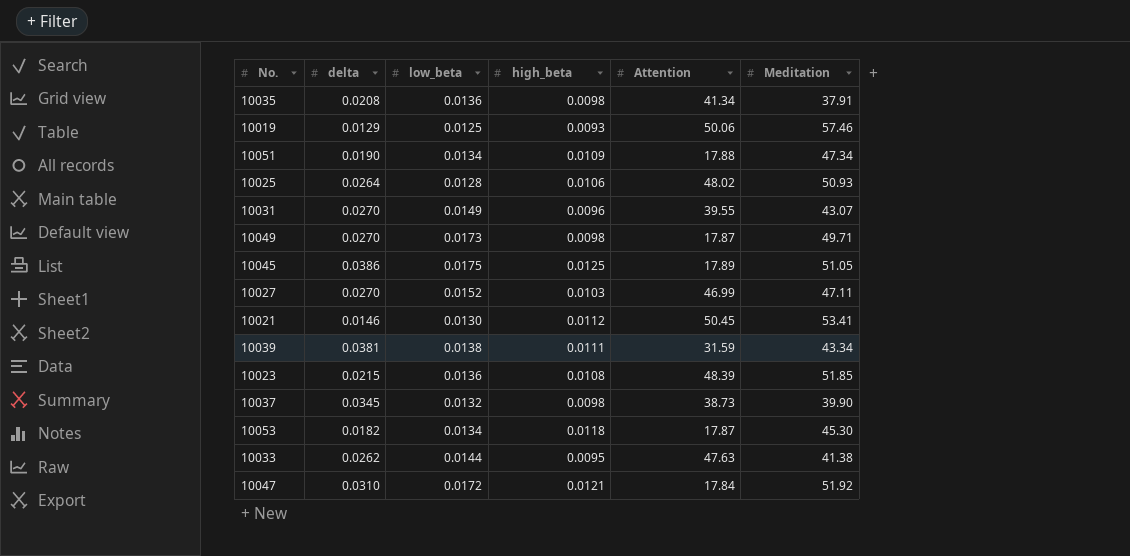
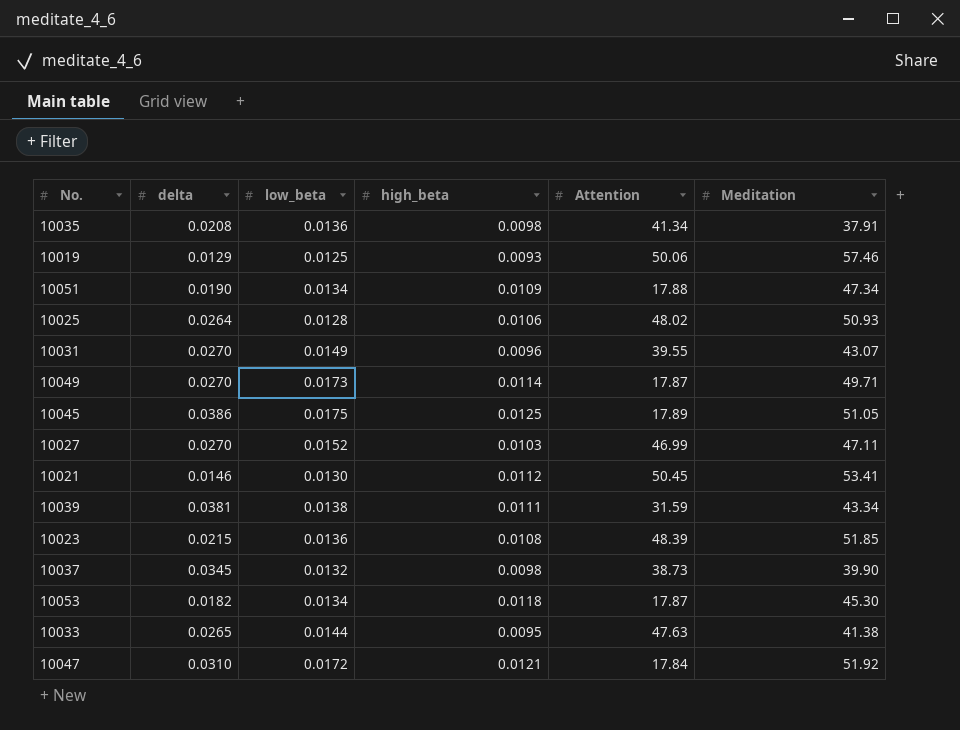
10049 | high_beta: 0.0098 -> 0.0114
10033 | delta: 0.0262 -> 0.0265

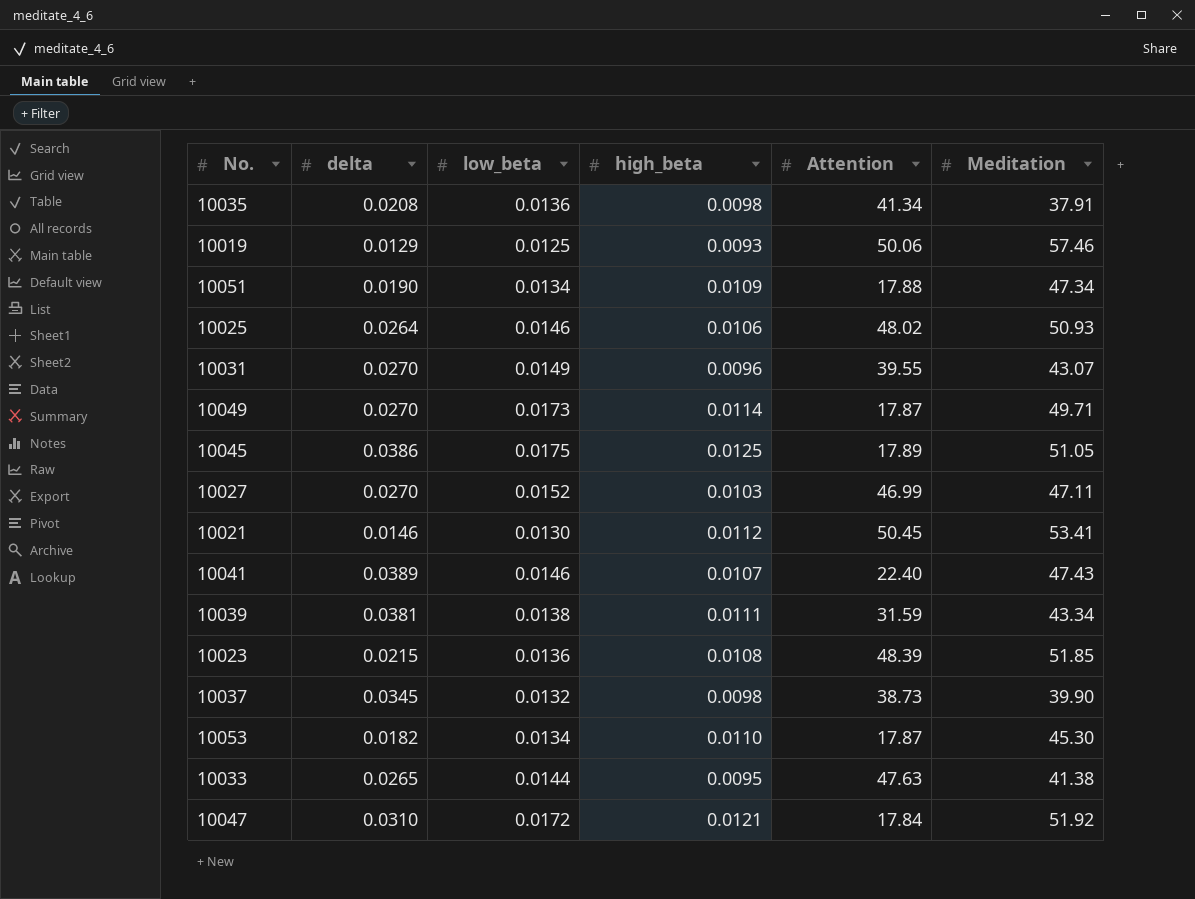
10025 | low_beta: 0.0128 -> 0.0146
row 10041: none -> 0.0389 | 0.0146 | 0.0107 | 22.40 | 47.43
10053 | high_beta: 0.0118 -> 0.0110

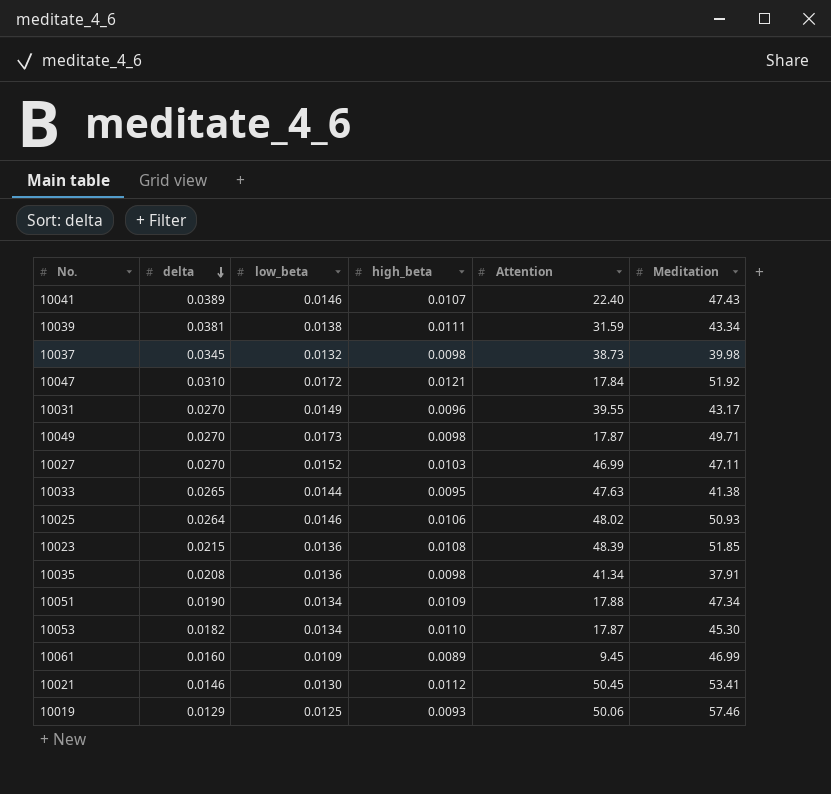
row order: none -> delta descending
row 10045: 0.0386 | 0.0175 | 0.0125 | 17.89 | 51.05 -> none
10037 | Meditation: 39.90 -> 39.98
10031 | Meditation: 43.07 -> 43.17
10049 | high_beta: 0.0114 -> 0.0098
row 10061: none -> 0.0160 | 0.0109 | 0.0089 | 9.45 | 46.99

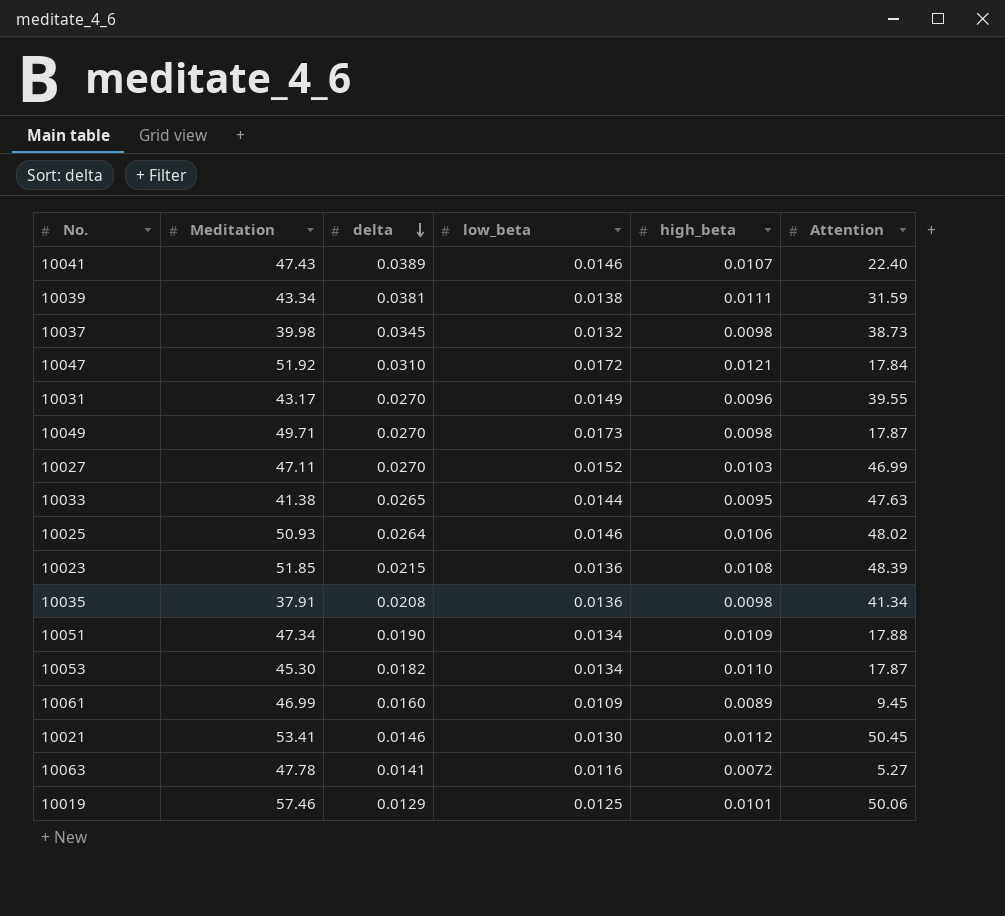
column Meditation | position: 6 -> 2
row 10063: none -> 47.78 | 0.0141 | 0.0116 | 0.0072 | 5.27
10019 | high_beta: 0.0093 -> 0.0101

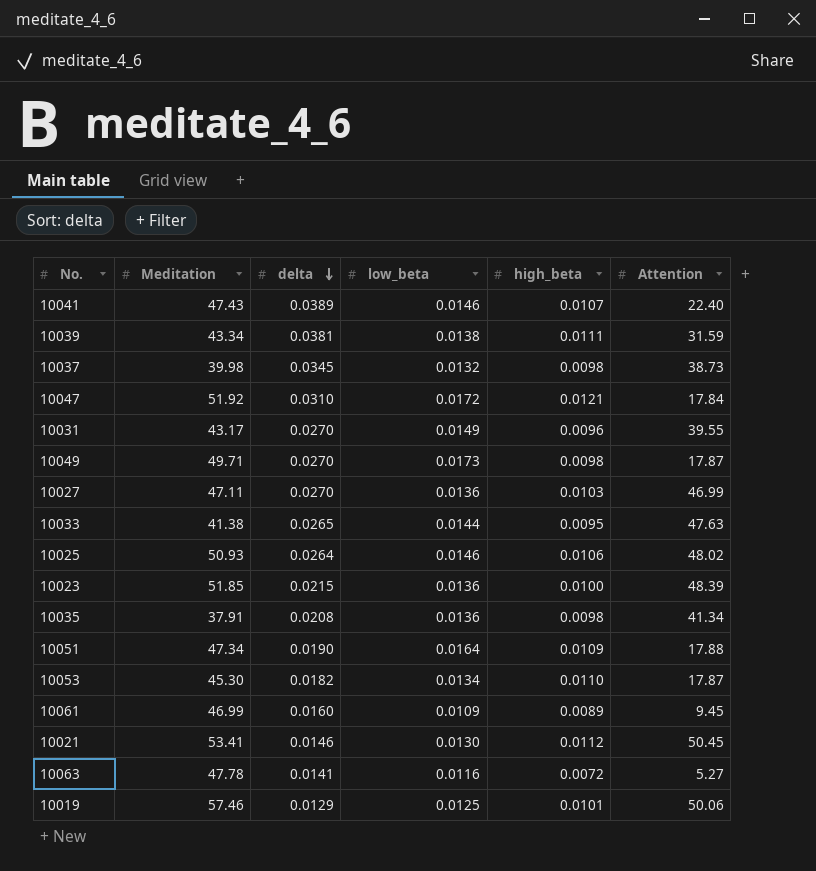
10027 | low_beta: 0.0152 -> 0.0136
10023 | high_beta: 0.0108 -> 0.0100
10051 | low_beta: 0.0134 -> 0.0164

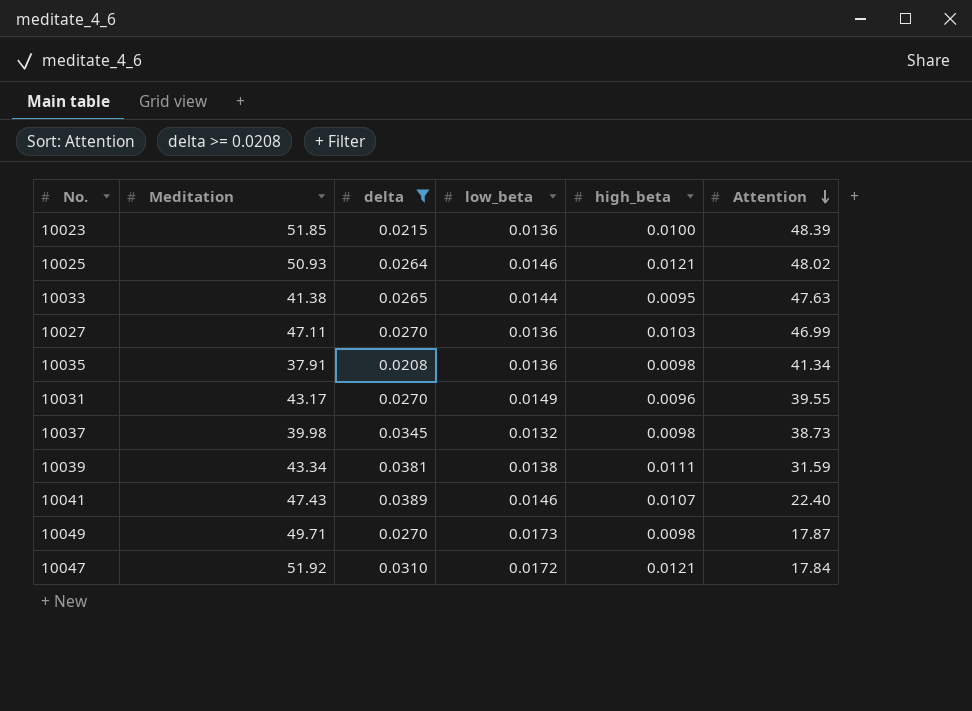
filter: none -> delta >= 0.0208
row order: delta descending -> Attention descending
10025 | high_beta: 0.0106 -> 0.0121

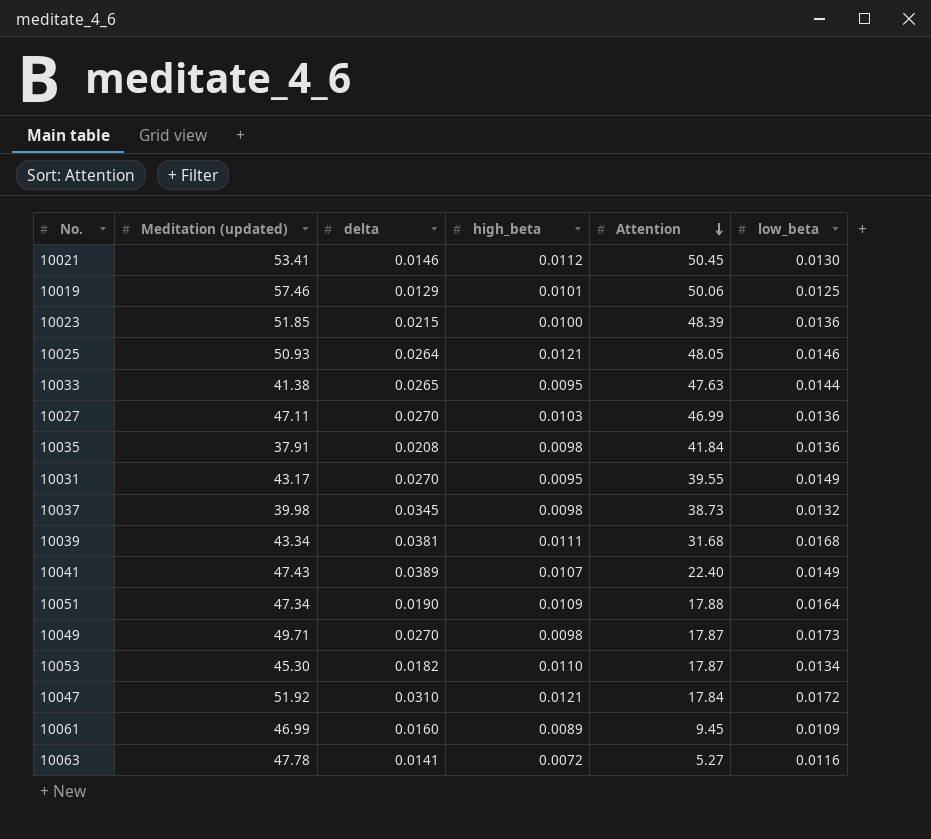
filter: delta >= 0.0208 -> none
column name: Meditation -> Meditation (updated)
column low_beta | position: 4 -> 6
10025 | Attention: 48.02 -> 48.05
10035 | Attention: 41.34 -> 41.84
10031 | high_beta: 0.0096 -> 0.0095
10039 | Attention: 31.59 -> 31.68
10039 | low_beta: 0.0138 -> 0.0168
10041 | low_beta: 0.0146 -> 0.0149

